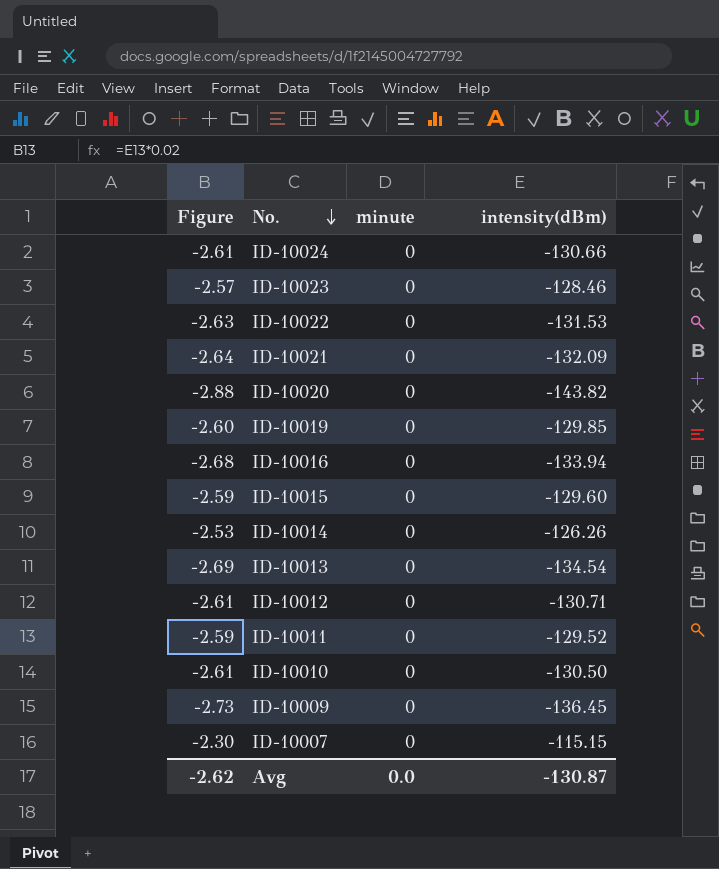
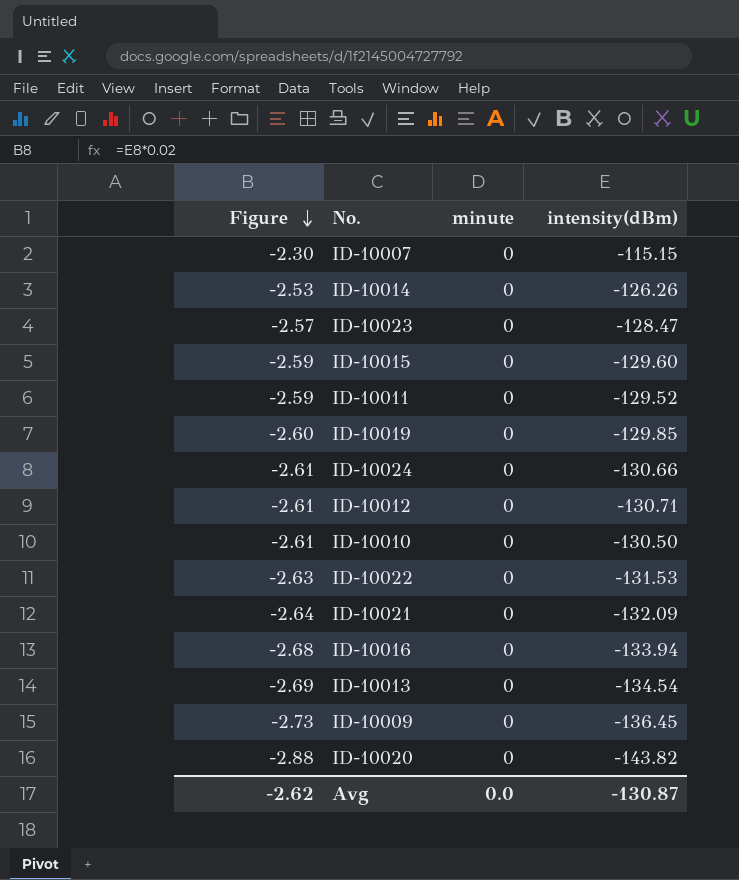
row order: No. descending -> Figure descending
ID-10023 | intensity(dBm): -128.46 -> -128.47

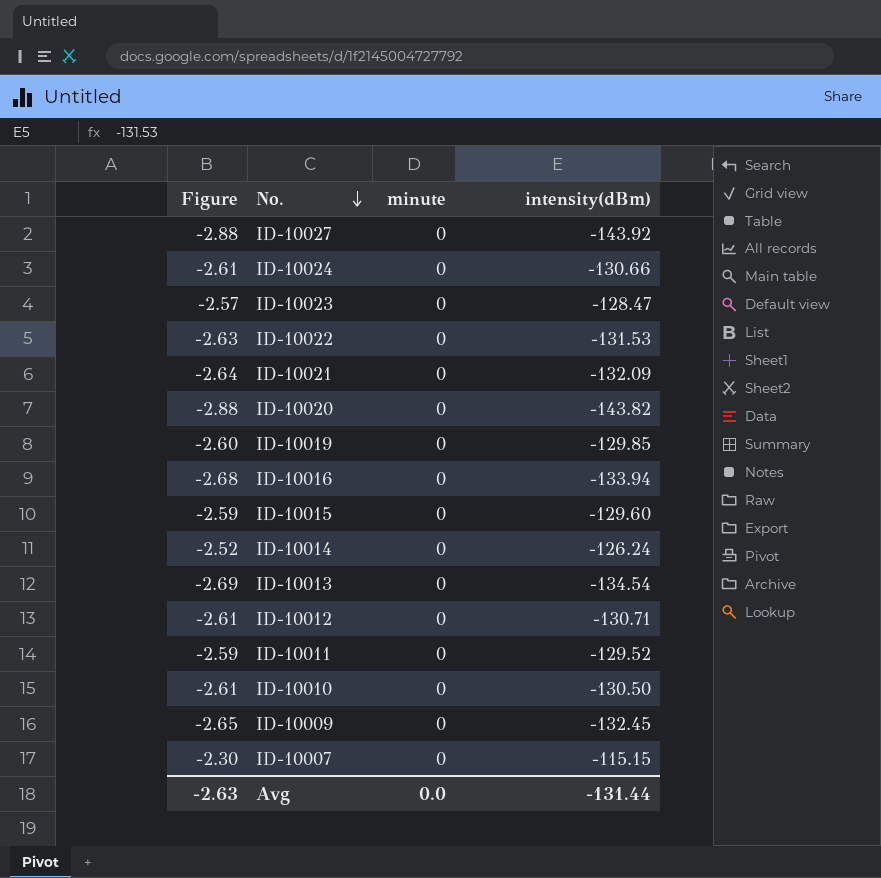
row order: Figure descending -> No. descending
row ID-10027: none -> -2.88 | 0 | -143.92
ID-10014 | Figure: -2.53 -> -2.52
ID-10014 | intensity(dBm): -126.26 -> -126.24
ID-10009 | Figure: -2.73 -> -2.65
ID-10009 | intensity(dBm): -136.45 -> -132.45
Avg | Figure: -2.62 -> -2.63
Avg | intensity(dBm): -130.87 -> -131.44

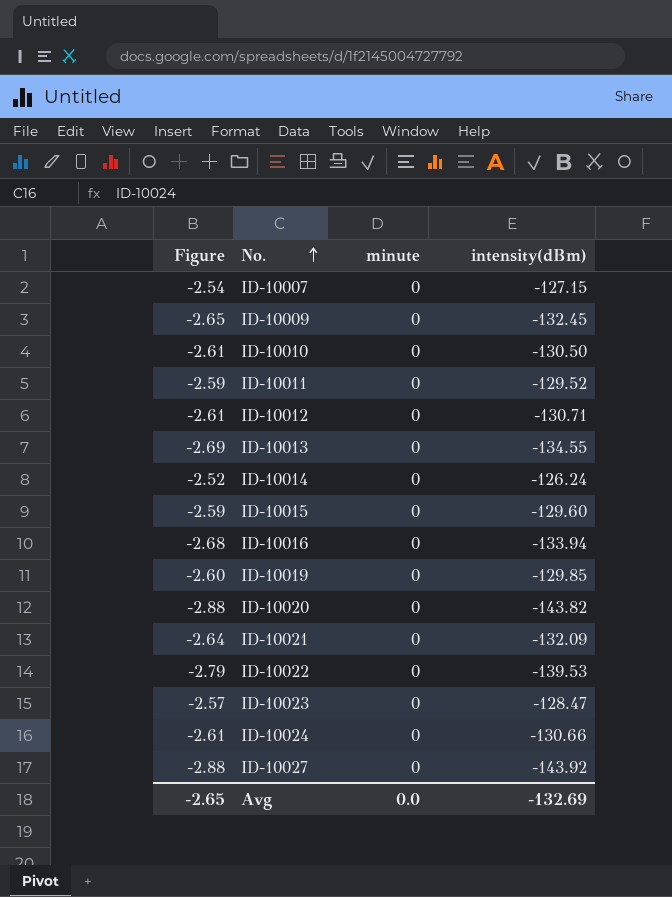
row order: No. descending -> No. ascending
ID-10007 | Figure: -2.30 -> -2.54
ID-10007 | intensity(dBm): -115.15 -> -127.15
ID-10013 | intensity(dBm): -134.54 -> -134.55
ID-10022 | Figure: -2.63 -> -2.79
ID-10022 | intensity(dBm): -131.53 -> -139.53
Avg | Figure: -2.63 -> -2.65
Avg | intensity(dBm): -131.44 -> -132.69

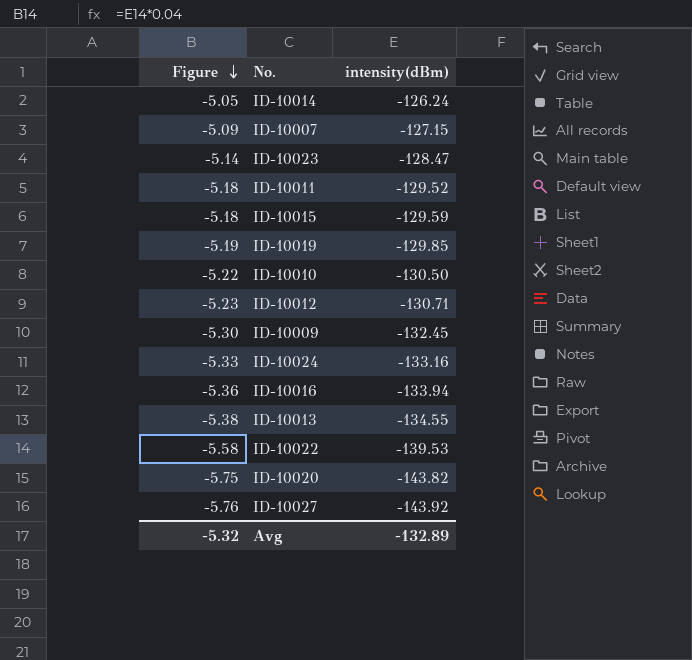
row order: No. ascending -> Figure descending
column minute | position: 3 -> none
column Figure | formula: [intensity(dBm)] * 0.02 -> [intensity(dBm)] * 0.04
row ID-10021: -2.64 | 0 | -132.09 -> none
ID-10015 | intensity(dBm): -129.60 -> -129.59
ID-10024 | intensity(dBm): -130.66 -> -133.16
Avg | Figure: -2.65 -> -5.32
Avg | intensity(dBm): -132.69 -> -132.89

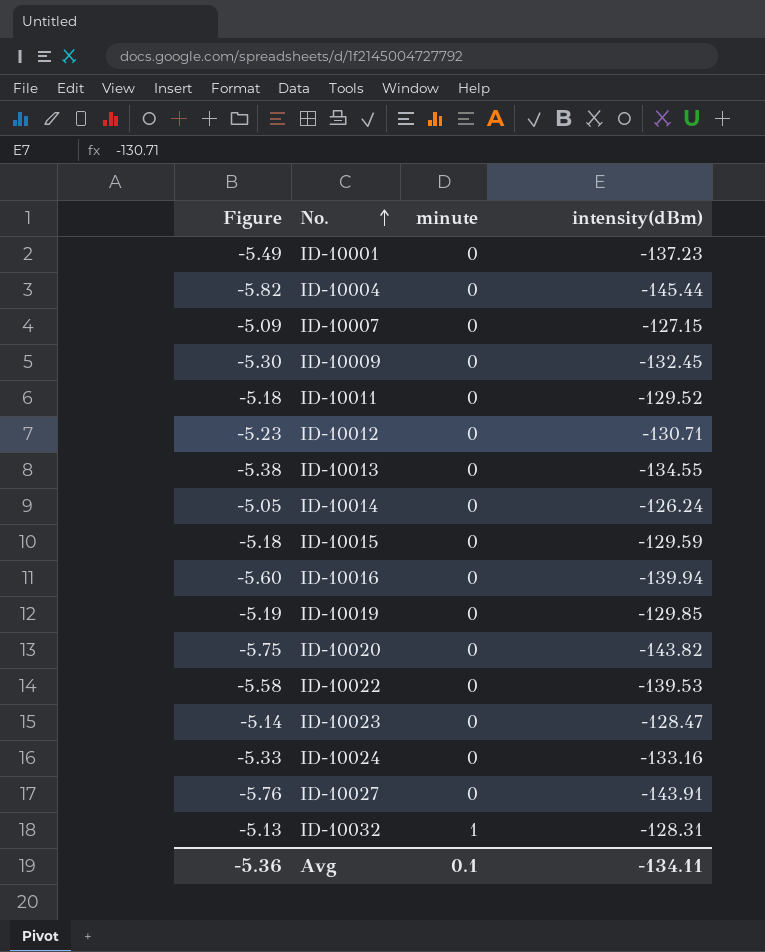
row order: Figure descending -> No. ascending
column minute | position: none -> 3
row ID-10010: -5.22 | -130.50 -> none
row ID-10001: none -> -5.49 | 0 | -137.23
row ID-10004: none -> -5.82 | 0 | -145.44
ID-10016 | Figure: -5.36 -> -5.60
ID-10016 | intensity(dBm): -133.94 -> -139.94
ID-10027 | intensity(dBm): -143.92 -> -143.91
row ID-10032: none -> -5.13 | 1 | -128.31
Avg | Figure: -5.32 -> -5.36
Avg | intensity(dBm): -132.89 -> -134.11

